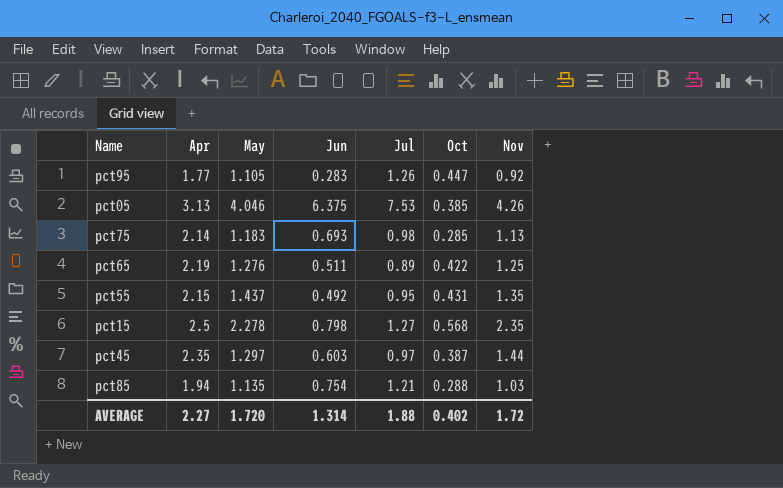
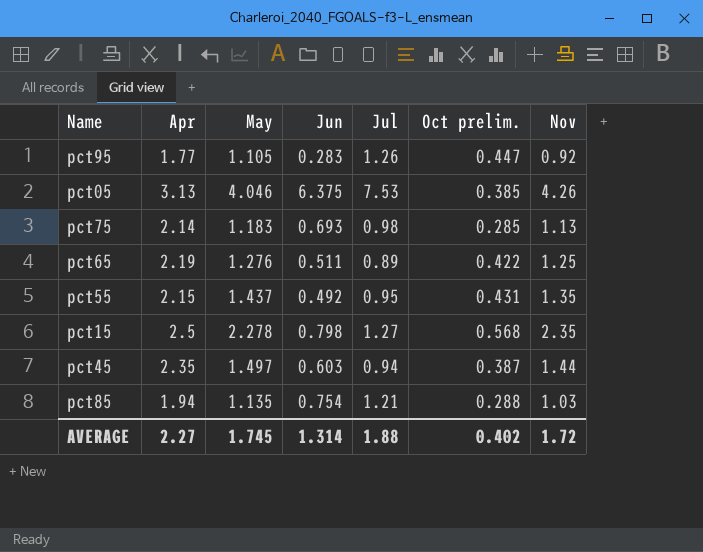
column name: Oct -> Oct prelim.
pct45 | May: 1.297 -> 1.497
pct45 | Jul: 0.97 -> 0.94
AVERAGE | May: 1.720 -> 1.745

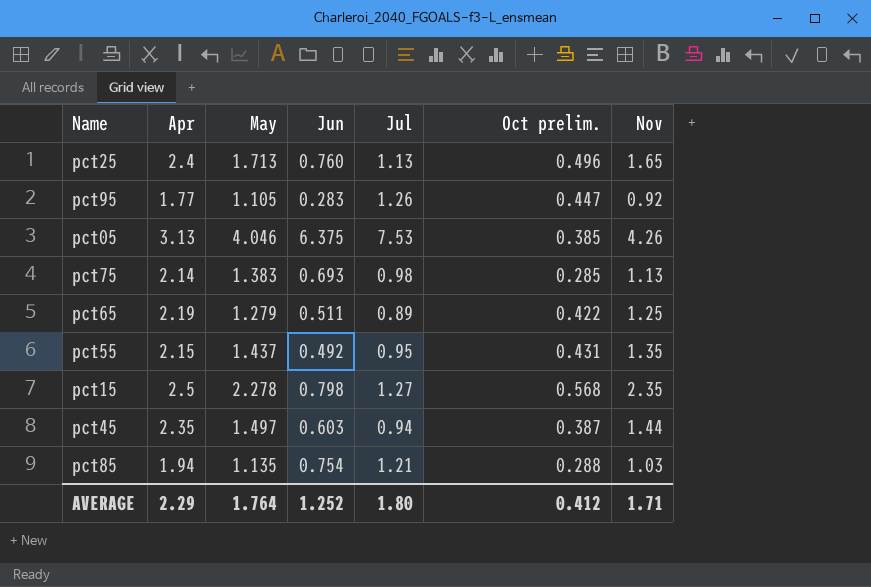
row pct25: none -> 2.4 | 1.713 | 0.760 | 1.13 | 0.496 | 1.65
pct75 | May: 1.183 -> 1.383
pct65 | May: 1.276 -> 1.279
AVERAGE | Apr: 2.27 -> 2.29
AVERAGE | May: 1.745 -> 1.764
AVERAGE | Jun: 1.314 -> 1.252
AVERAGE | Jul: 1.88 -> 1.80
AVERAGE | Oct prelim.: 0.402 -> 0.412
AVERAGE | Nov: 1.72 -> 1.71

